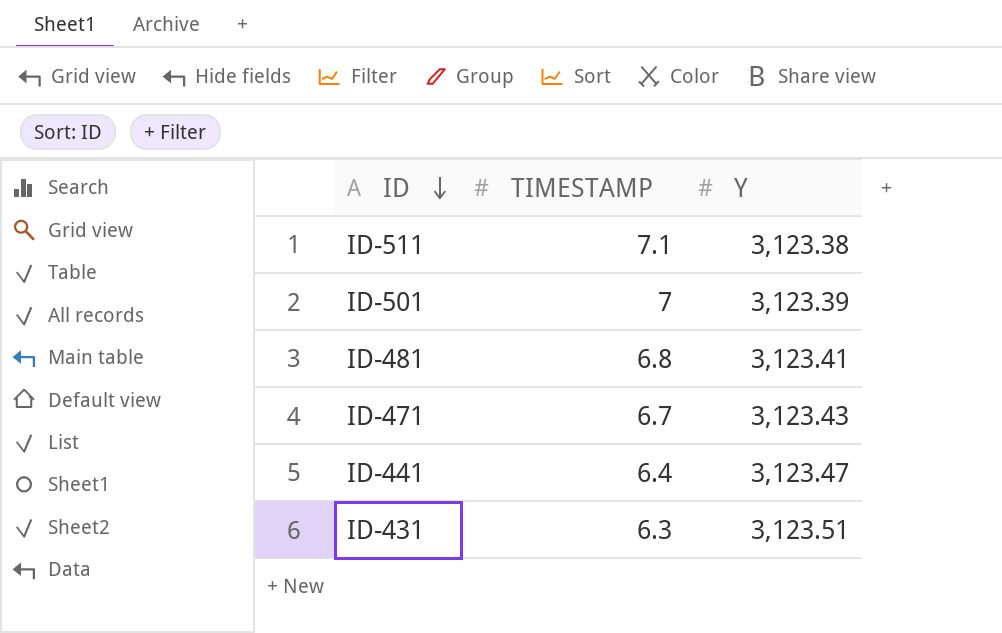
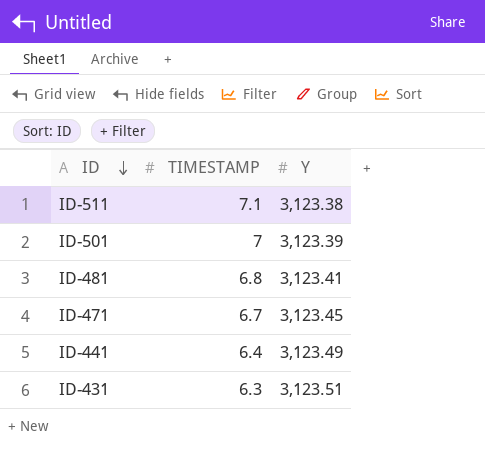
ID-471 | Y: 3,123.43 -> 3,123.45
ID-441 | Y: 3,123.47 -> 3,123.49

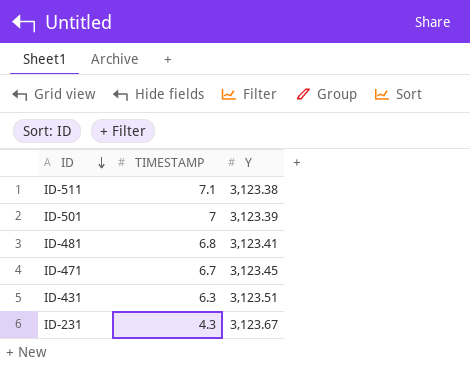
row ID-441: 6.4 | 3,123.49 -> none
row ID-231: none -> 4.3 | 3,123.67

